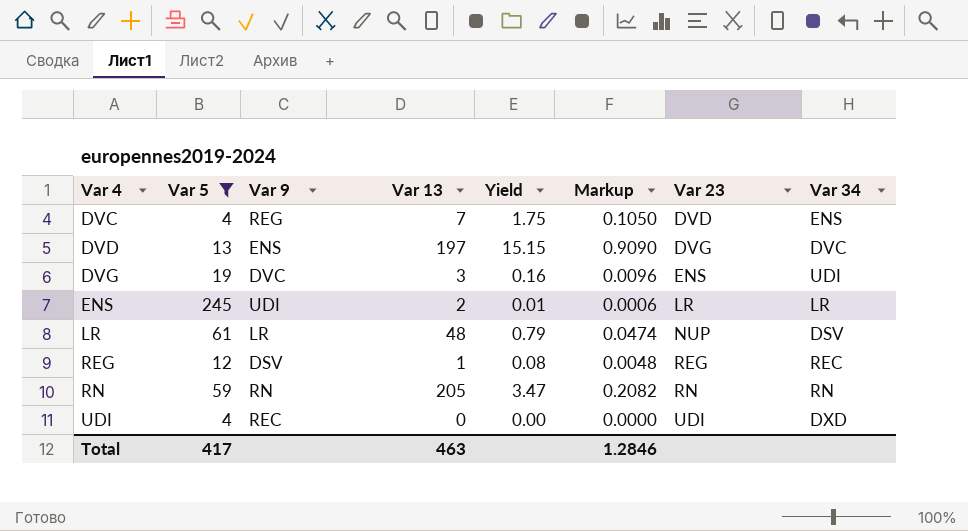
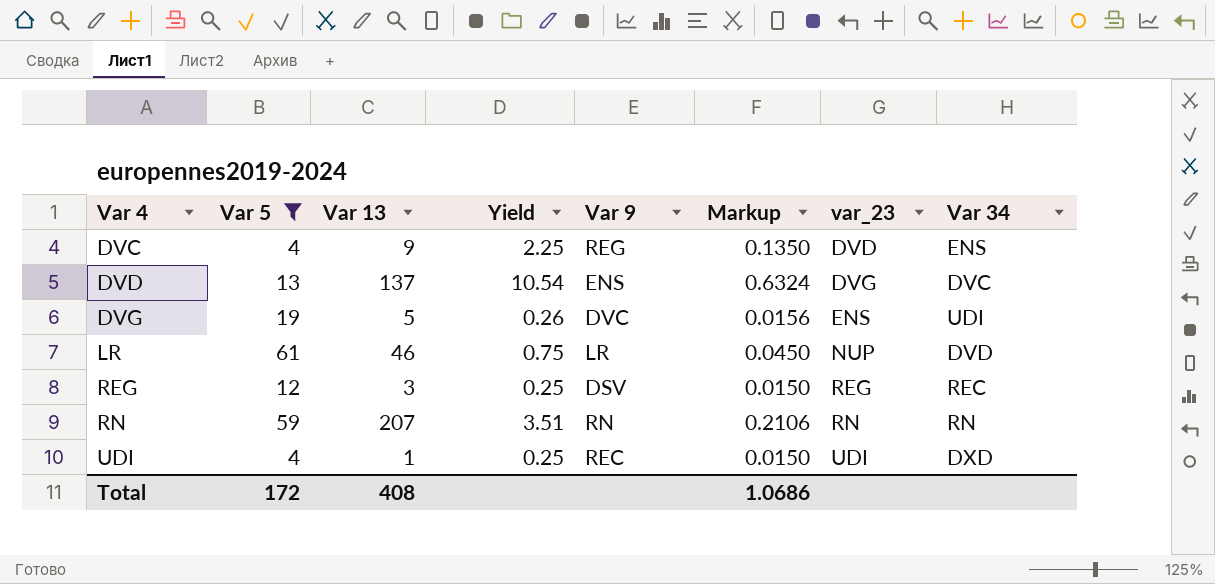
column Var 9 | position: 3 -> 5
column name: Var 23 -> var_23
row ENS: 245 | UDI | 2 | 0.01 | 0.0006 | LR | LR -> none
DVC | Var 13: 7 -> 9
DVC | Yield: 1.75 -> 2.25
DVC | Markup: 0.1050 -> 0.1350
DVD | Var 13: 197 -> 137
DVD | Yield: 15.15 -> 10.54
DVD | Markup: 0.9090 -> 0.6324
DVG | Var 13: 3 -> 5
DVG | Yield: 0.16 -> 0.26
DVG | Markup: 0.0096 -> 0.0156
LR | Var 13: 48 -> 46
LR | Yield: 0.79 -> 0.75
LR | Markup: 0.0474 -> 0.0450
LR | Var 34: DSV -> DVD
REG | Var 13: 1 -> 3
REG | Yield: 0.08 -> 0.25
REG | Markup: 0.0048 -> 0.0150
RN | Var 13: 205 -> 207
RN | Yield: 3.47 -> 3.51
RN | Markup: 0.2082 -> 0.2106
UDI | Var 13: 0 -> 1
UDI | Yield: 0.00 -> 0.25
UDI | Markup: 0.0000 -> 0.0150
Total | Var 5: 417 -> 172
Total | Var 13: 463 -> 408
Total | Markup: 1.2846 -> 1.0686

